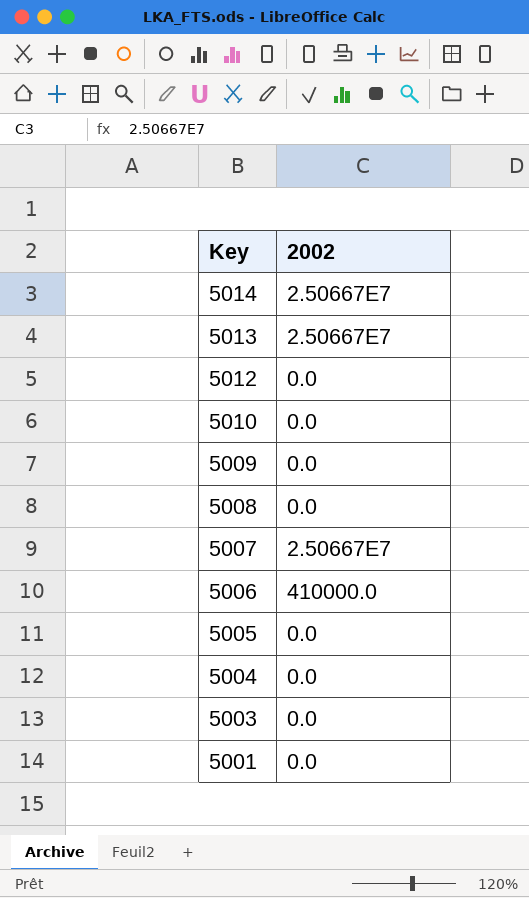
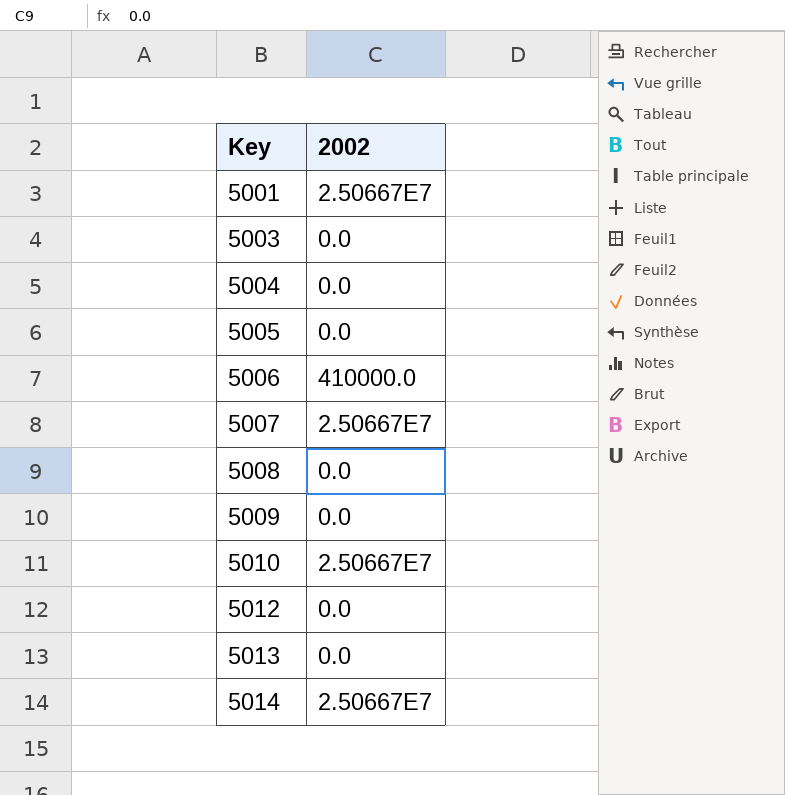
row order: Key descending -> Key ascending
5001 | 2002: 0.0 -> 2.50667E7
5010 | 2002: 0.0 -> 2.50667E7
5013 | 2002: 2.50667E7 -> 0.0

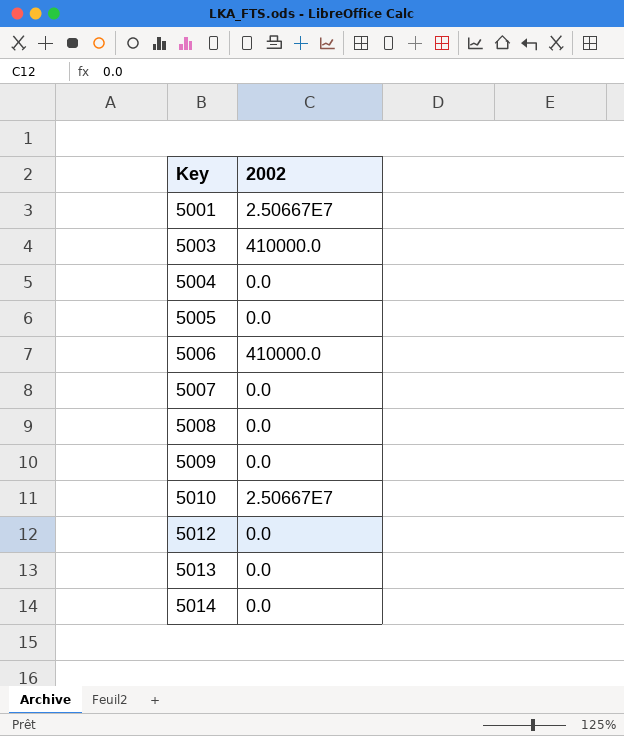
5003 | 2002: 0.0 -> 410000.0
5007 | 2002: 2.50667E7 -> 0.0
5014 | 2002: 2.50667E7 -> 0.0

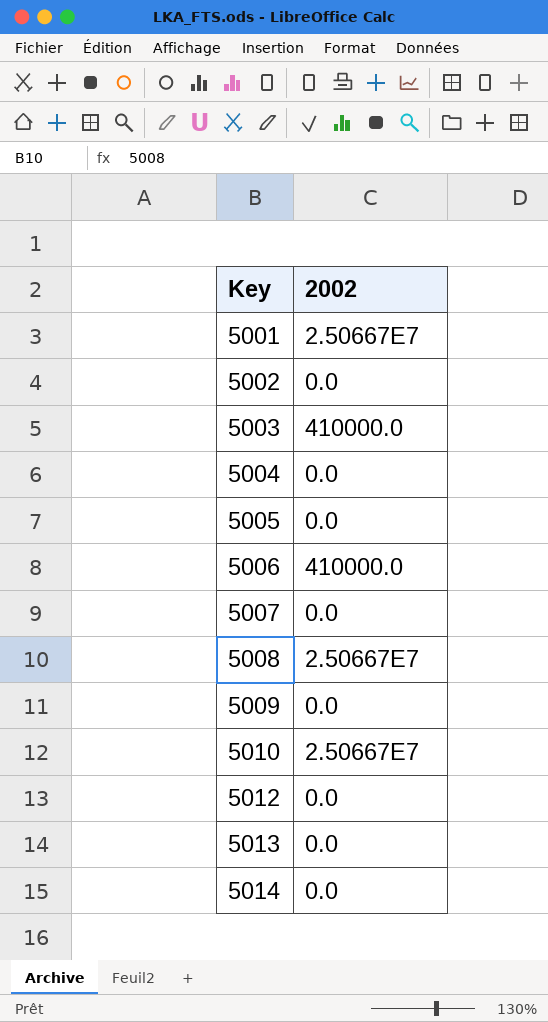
row 5002: none -> 0.0
5008 | 2002: 0.0 -> 2.50667E7

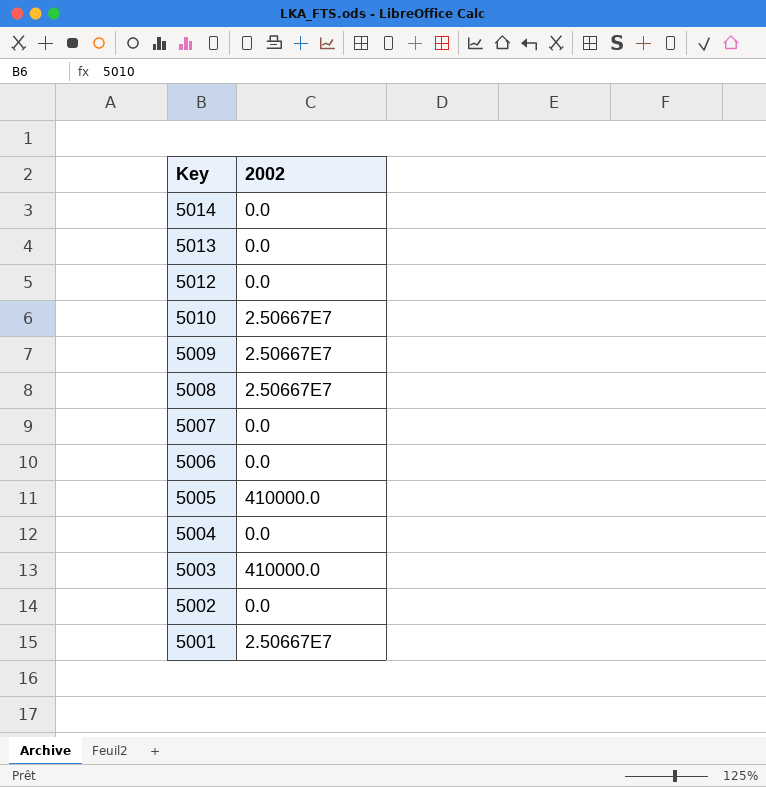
row order: Key ascending -> Key descending
5009 | 2002: 0.0 -> 2.50667E7
5006 | 2002: 410000.0 -> 0.0
5005 | 2002: 0.0 -> 410000.0

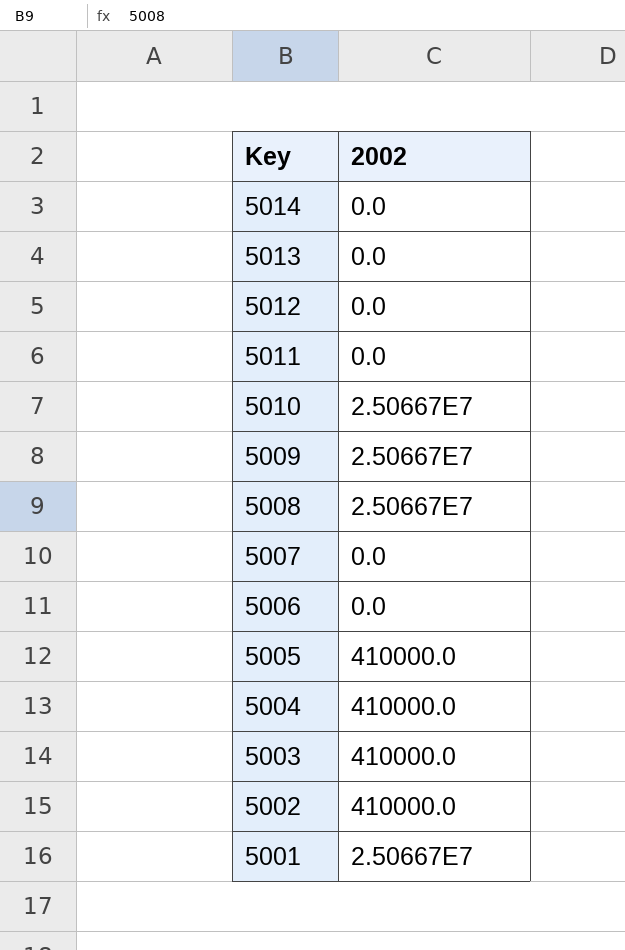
row 5011: none -> 0.0
5004 | 2002: 0.0 -> 410000.0
5002 | 2002: 0.0 -> 410000.0

